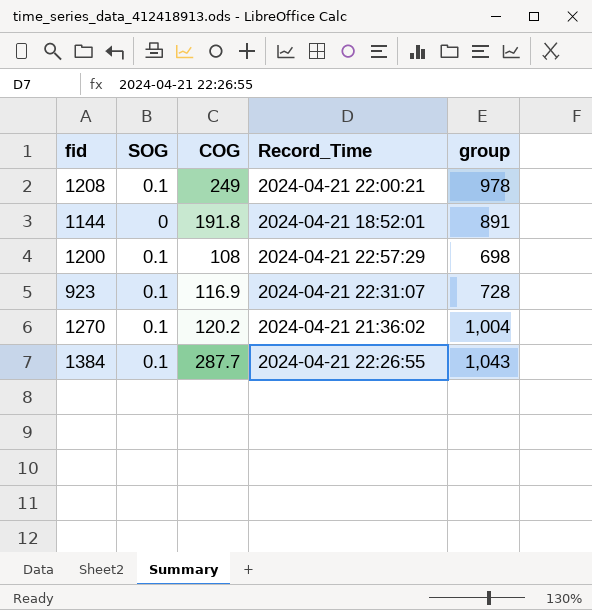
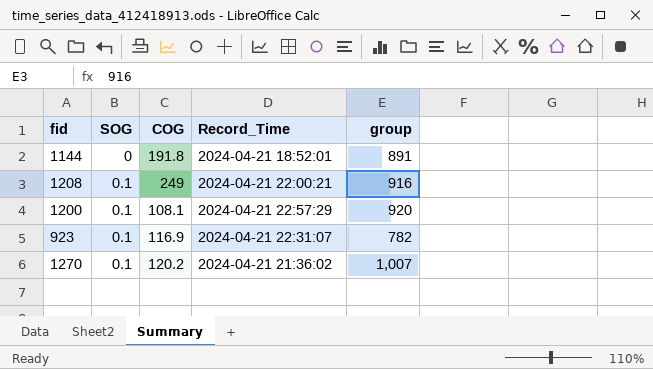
row order: none -> SOG ascending
row 1384: 0.1 | 287.7 | 2024-04-21 22:26:55 | 1,043 -> none
1208 | group: 978 -> 916
1200 | COG: 108 -> 108.1
1200 | group: 698 -> 920
923 | group: 728 -> 782
1270 | group: 1,004 -> 1,007

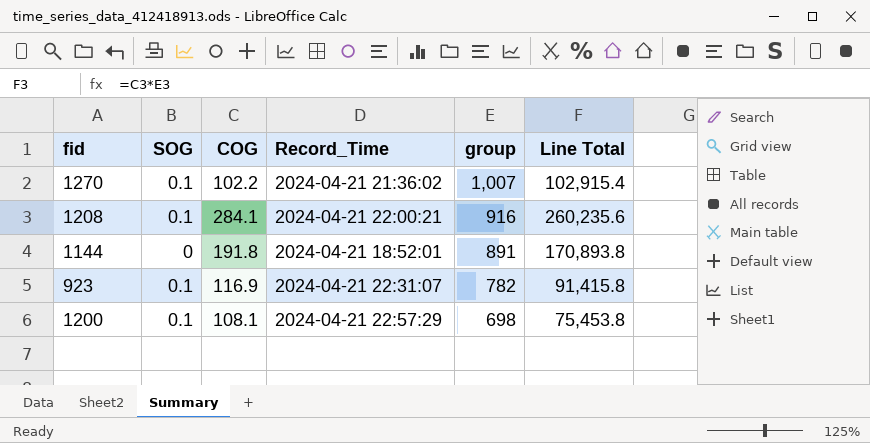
row order: SOG ascending -> group descending
column Line Total | formula: none -> [COG] * [group]
1270 | COG: 120.2 -> 102.2
1208 | COG: 249 -> 284.1
1200 | group: 920 -> 698

